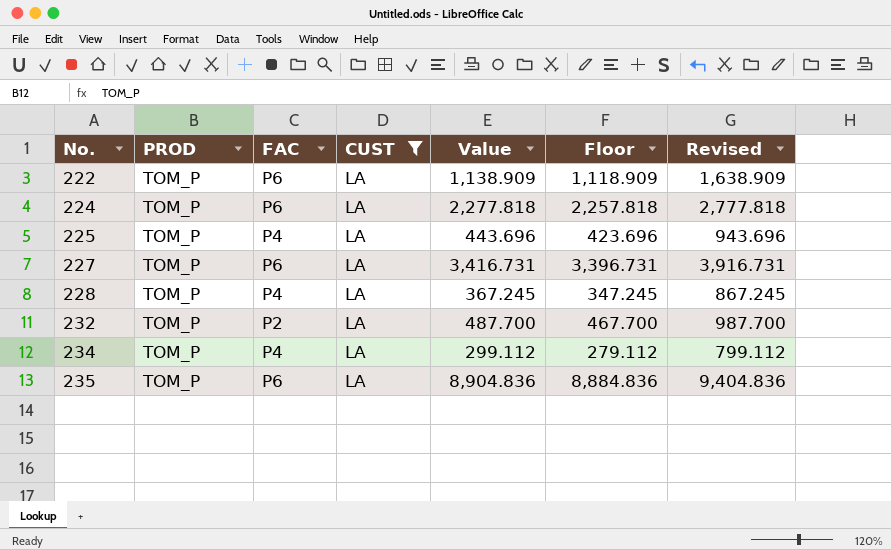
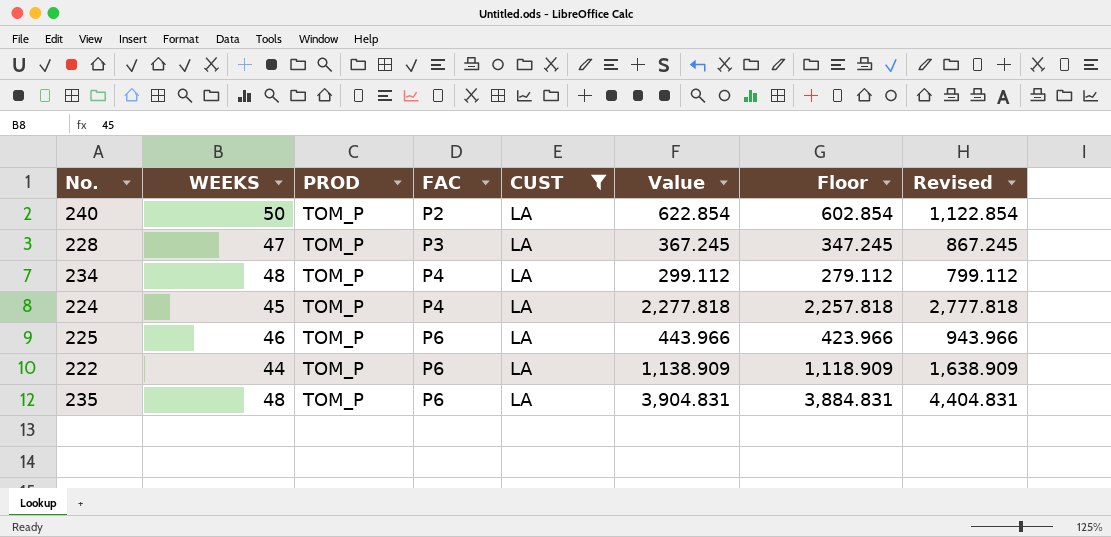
row order: No. ascending -> FAC ascending
column WEEKS | position: none -> 2
row 227: TOM_P | P6 | LA | 3,416.731 | 3,396.731 | 3,916.731 -> none
row 232: TOM_P | P2 | LA | 487.700 | 467.700 | 987.700 -> none
row 240: none -> 50 | TOM_P | P2 | LA | 622.854 | 602.854 | 1,122.854
228 | FAC: P4 -> P3
224 | FAC: P6 -> P4
225 | FAC: P4 -> P6
225 | Value: 443.696 -> 443.966
225 | Floor: 423.696 -> 423.966
225 | Revised: 943.696 -> 943.966
235 | Value: 8,904.836 -> 3,904.831
235 | Floor: 8,884.836 -> 3,884.831
235 | Revised: 9,404.836 -> 4,404.831

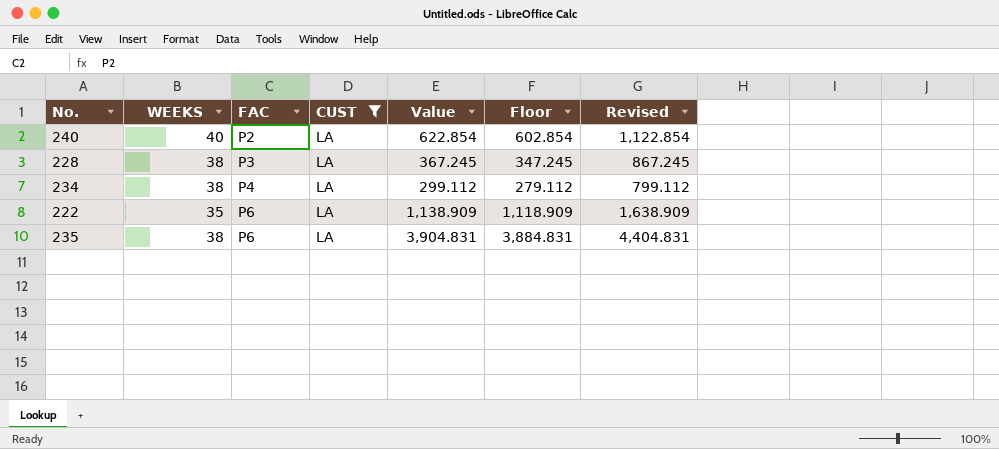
column PROD | position: 3 -> none
row 224: 45 | TOM_P | P4 | LA | 2,277.818 | 2,257.818 | 2,777.818 -> none
row 225: 46 | TOM_P | P6 | LA | 443.966 | 423.966 | 943.966 -> none
240 | WEEKS: 50 -> 40
228 | WEEKS: 47 -> 38
234 | WEEKS: 48 -> 38
222 | WEEKS: 44 -> 35
235 | WEEKS: 48 -> 38

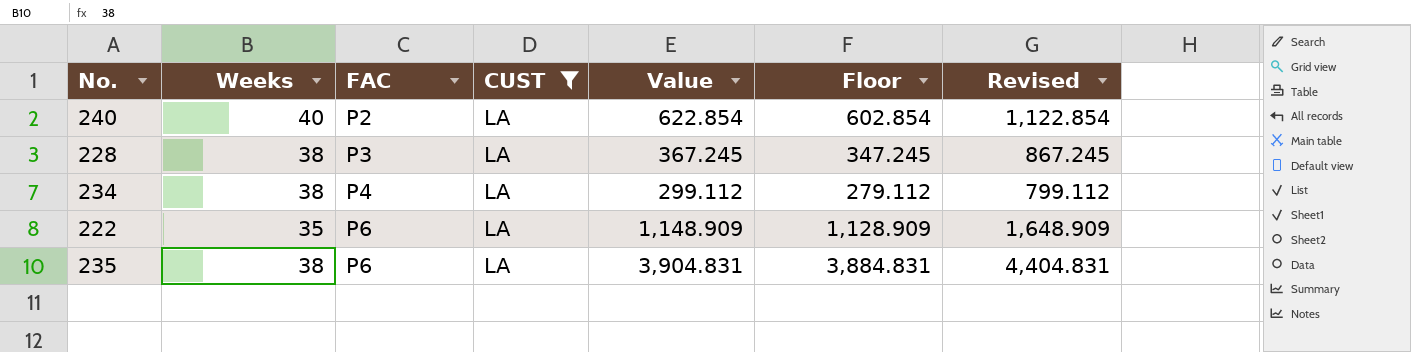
column name: WEEKS -> Weeks
222 | Value: 1,138.909 -> 1,148.909
222 | Floor: 1,118.909 -> 1,128.909
222 | Revised: 1,638.909 -> 1,648.909

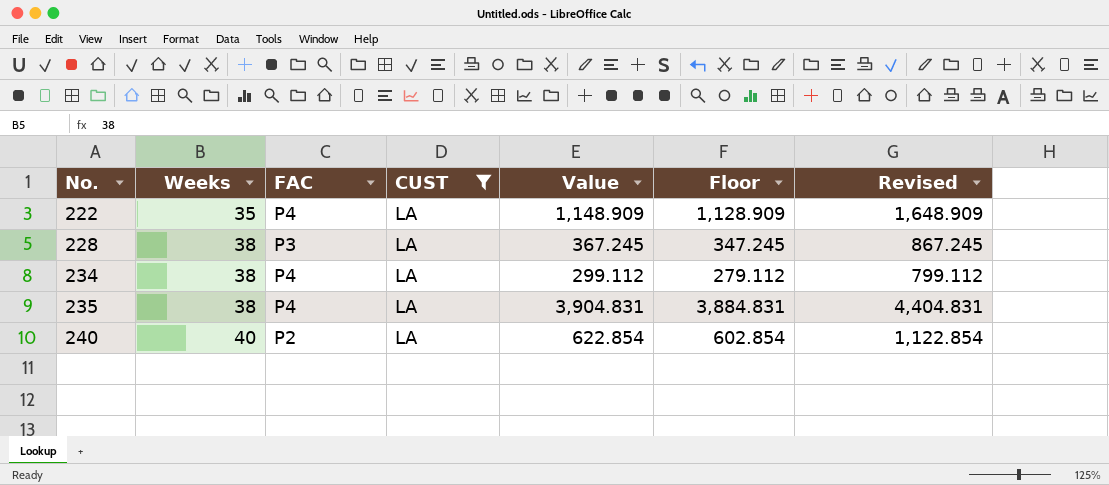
row order: FAC ascending -> No. ascending
222 | FAC: P6 -> P4
235 | FAC: P6 -> P4

